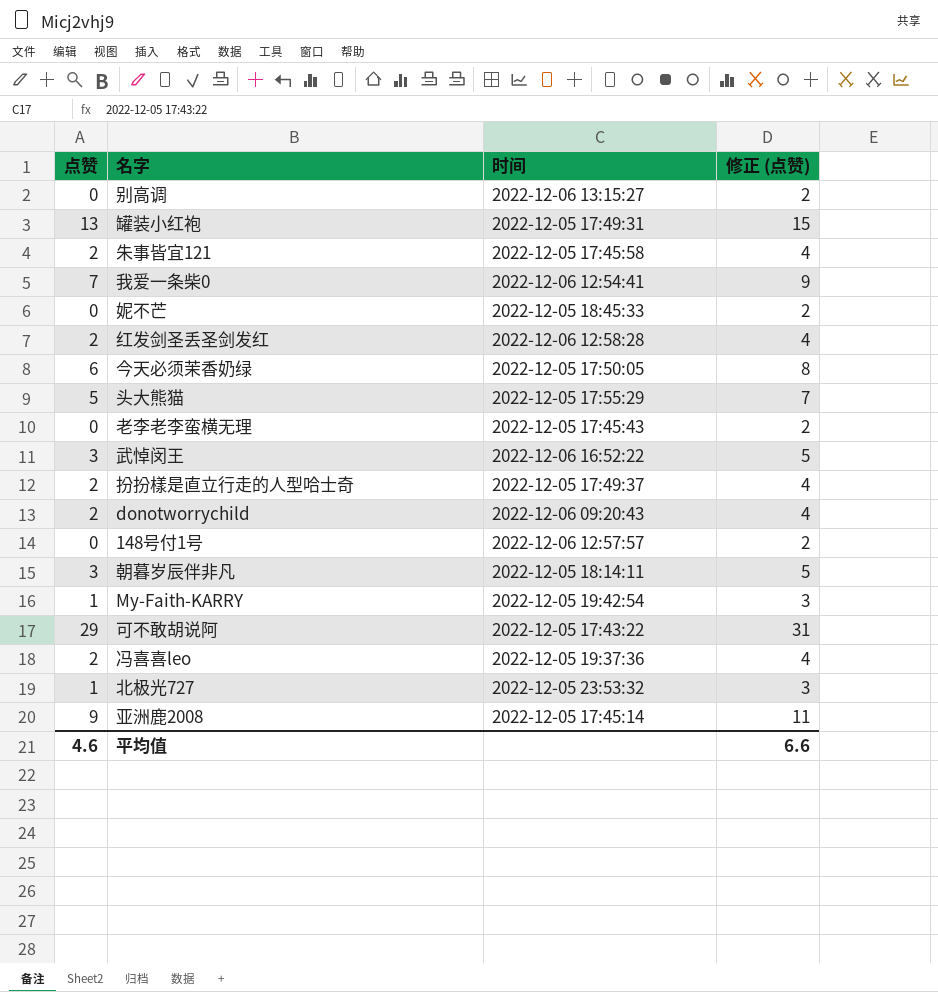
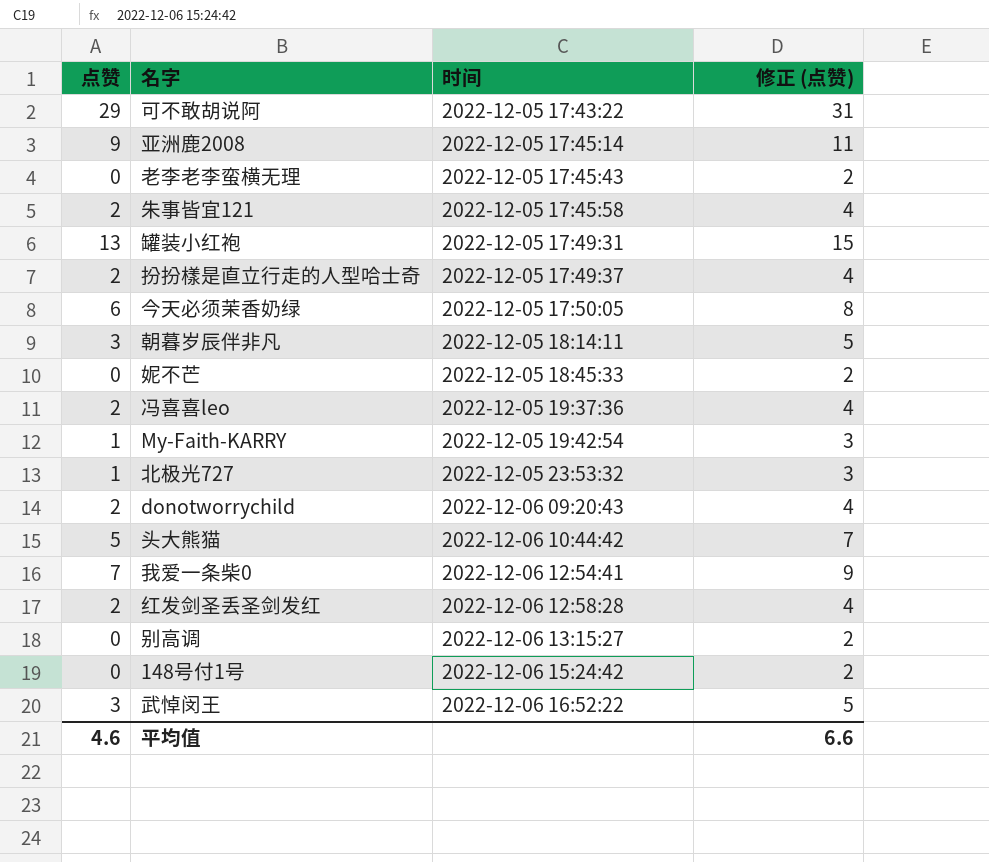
row order: none -> 时间 ascending
头大熊猫 | 时间: 2022-12-05 17:55:29 -> 2022-12-06 10:44:42
148号付1号 | 时间: 2022-12-06 12:57:57 -> 2022-12-06 15:24:42

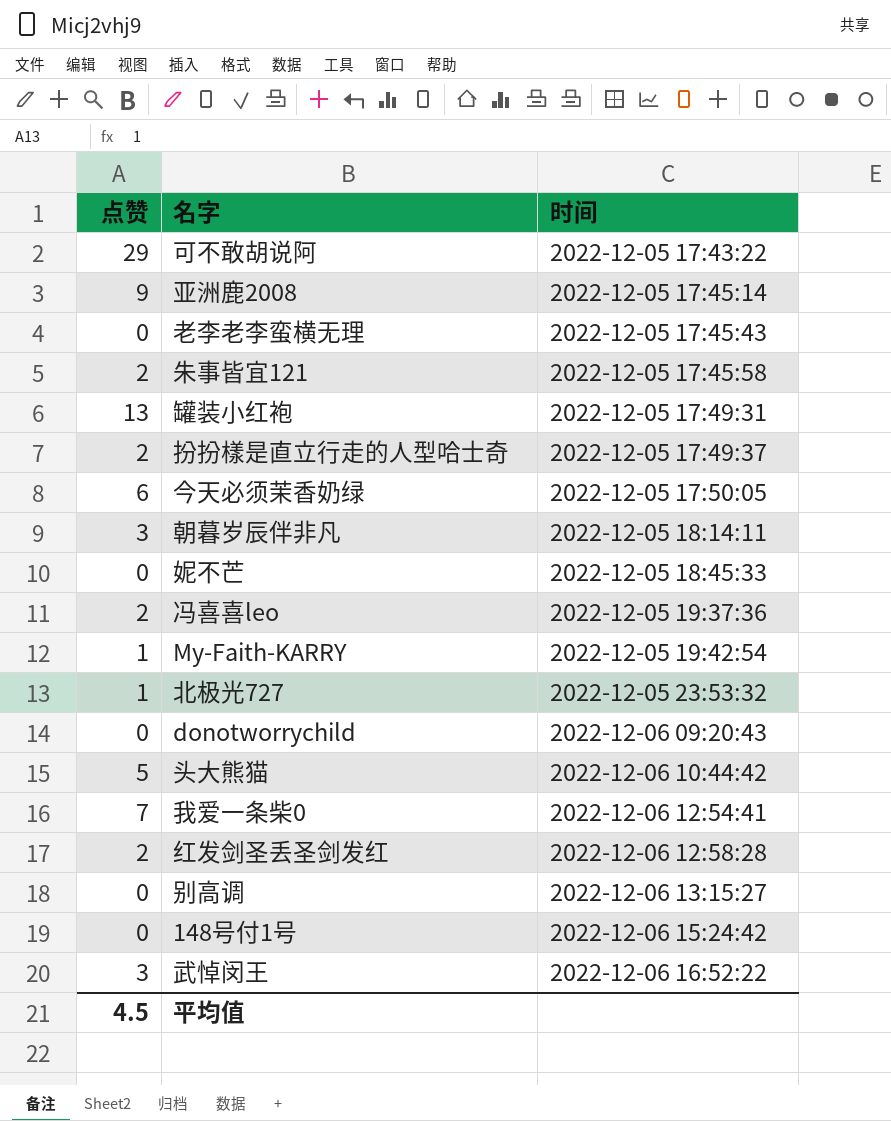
column 修正 (点赞) | formula: [点赞] + 2 -> none
donotworrychild | 点赞: 2 -> 0
平均值 | 点赞: 4.6 -> 4.5

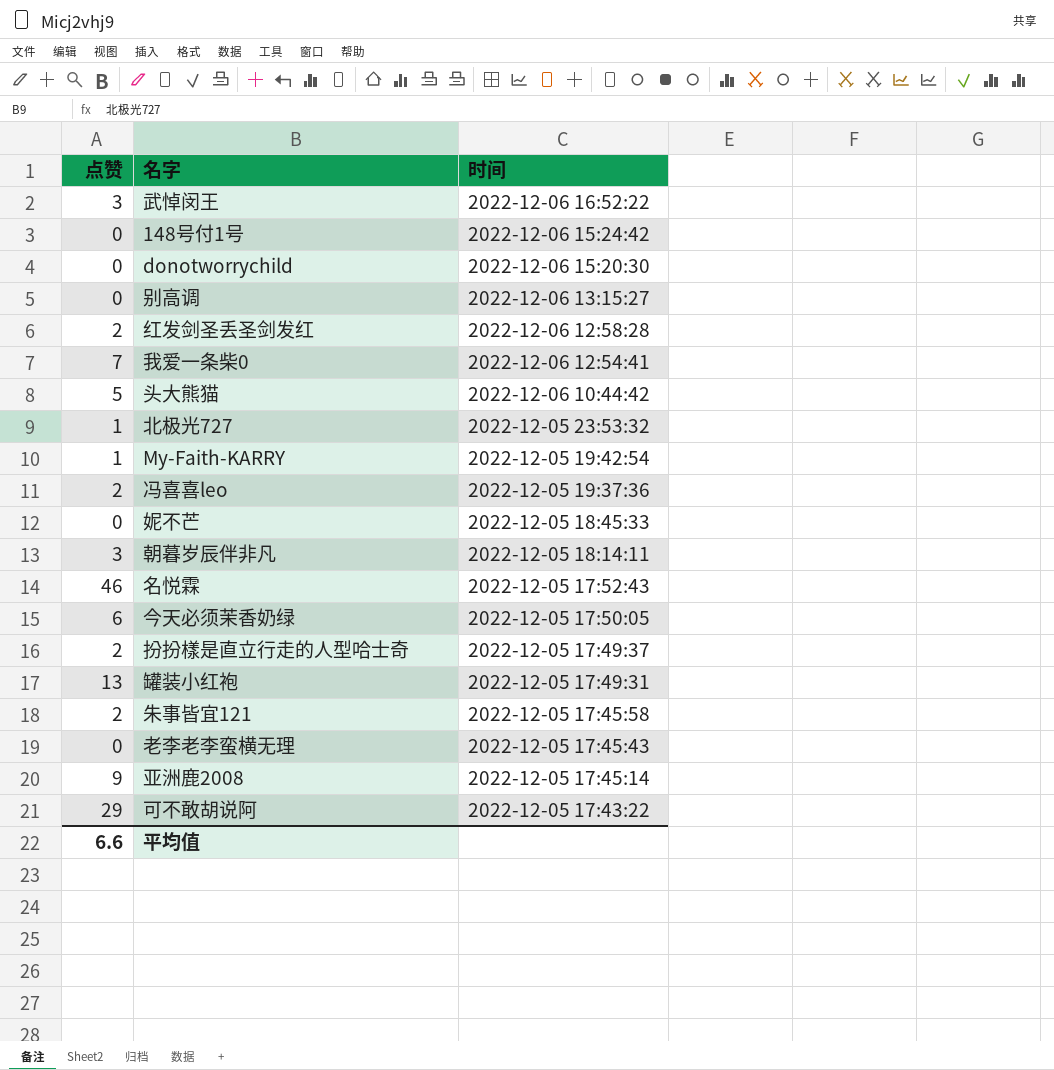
row order: 时间 ascending -> 时间 descending
donotworrychild | 时间: 2022-12-06 09:20:43 -> 2022-12-06 15:20:30
row 名悦霖: none -> 46 | 2022-12-05 17:52:43
平均值 | 点赞: 4.5 -> 6.6

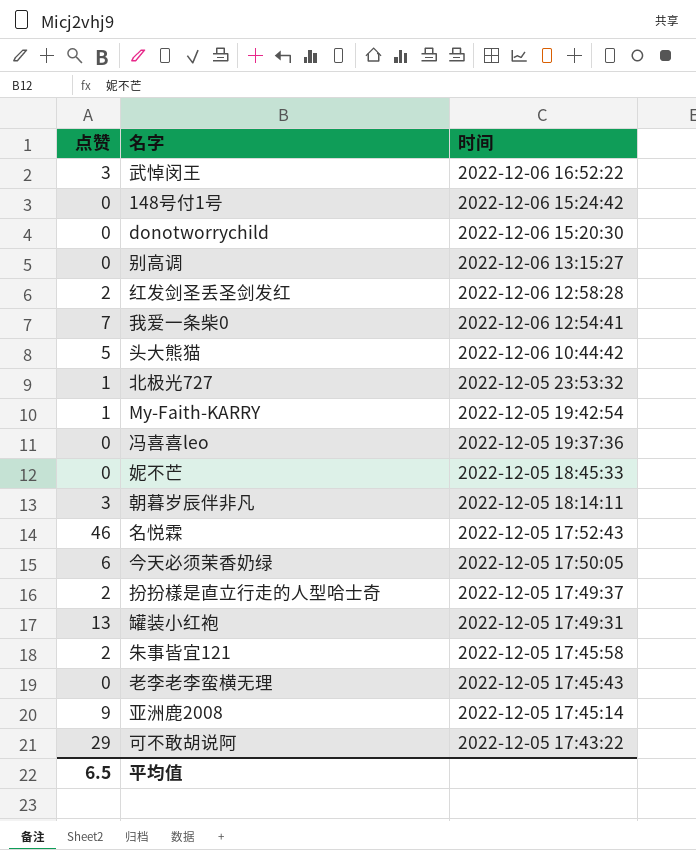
冯喜喜leo | 点赞: 2 -> 0
平均值 | 点赞: 6.6 -> 6.5

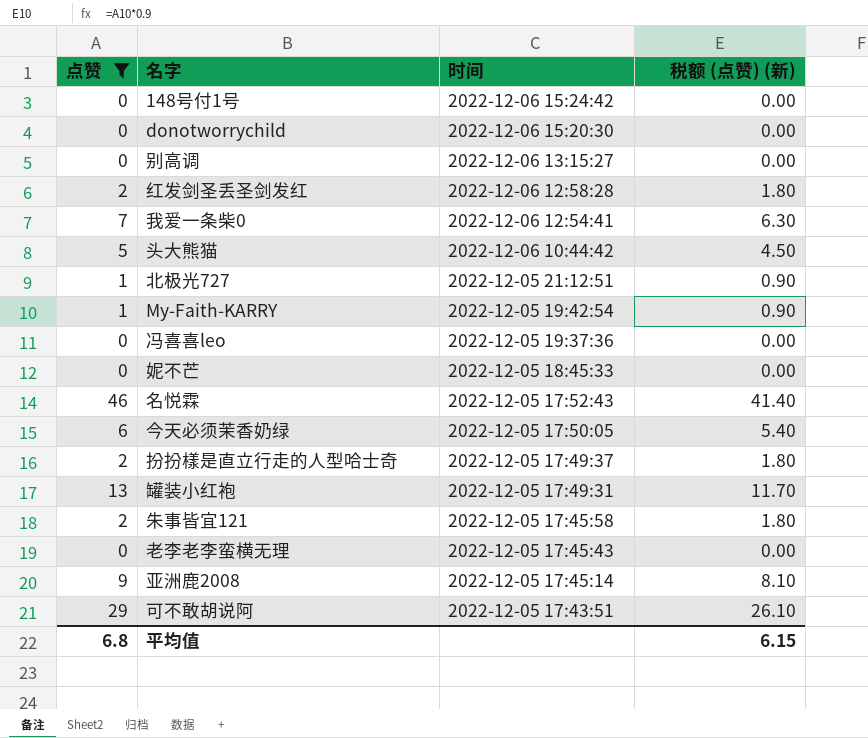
filter: none -> 点赞 != 3
column 税额 (点赞) (新) | formula: none -> [点赞] * 0.9
北极光727 | 时间: 2022-12-05 23:53:32 -> 2022-12-05 21:12:51
可不敢胡说阿 | 时间: 2022-12-05 17:43:22 -> 2022-12-05 17:43:51
平均值 | 点赞: 6.5 -> 6.8

